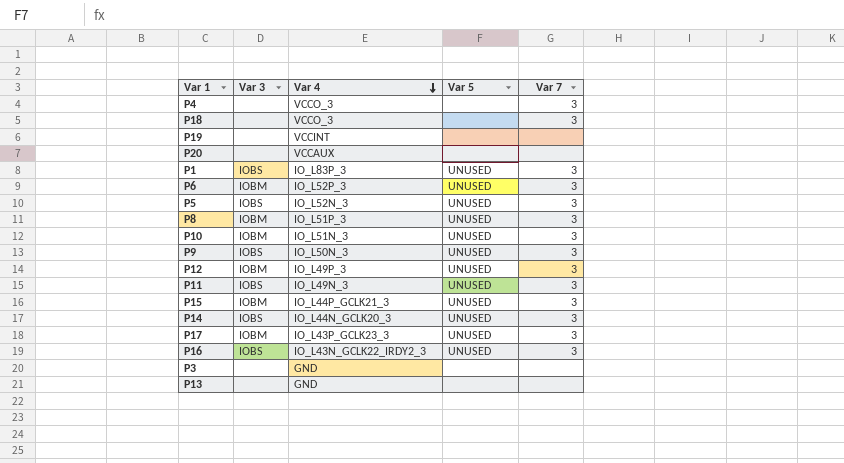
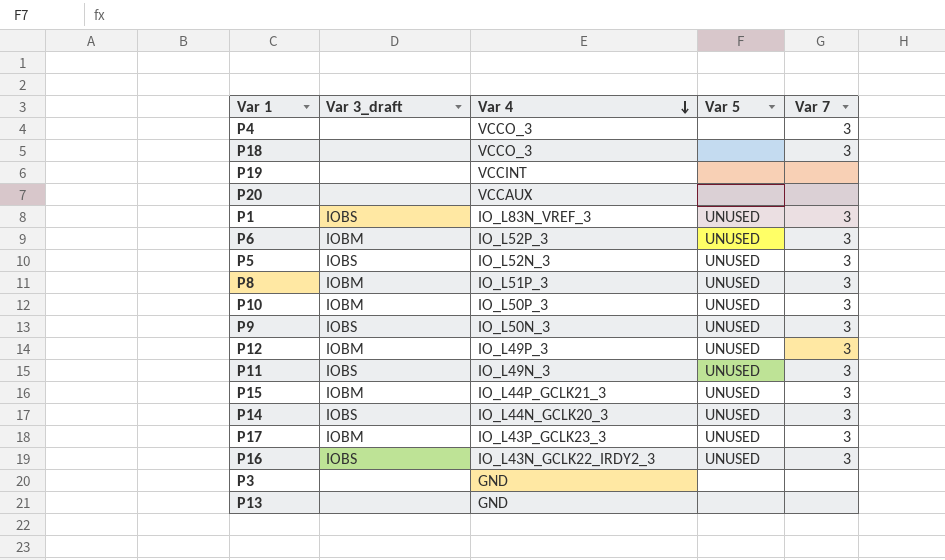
column name: Var 3 -> Var 3_draft
P1 | Var 4: IO_L83P_3 -> IO_L83N_VREF_3
P10 | Var 4: IO_L51N_3 -> IO_L50P_3

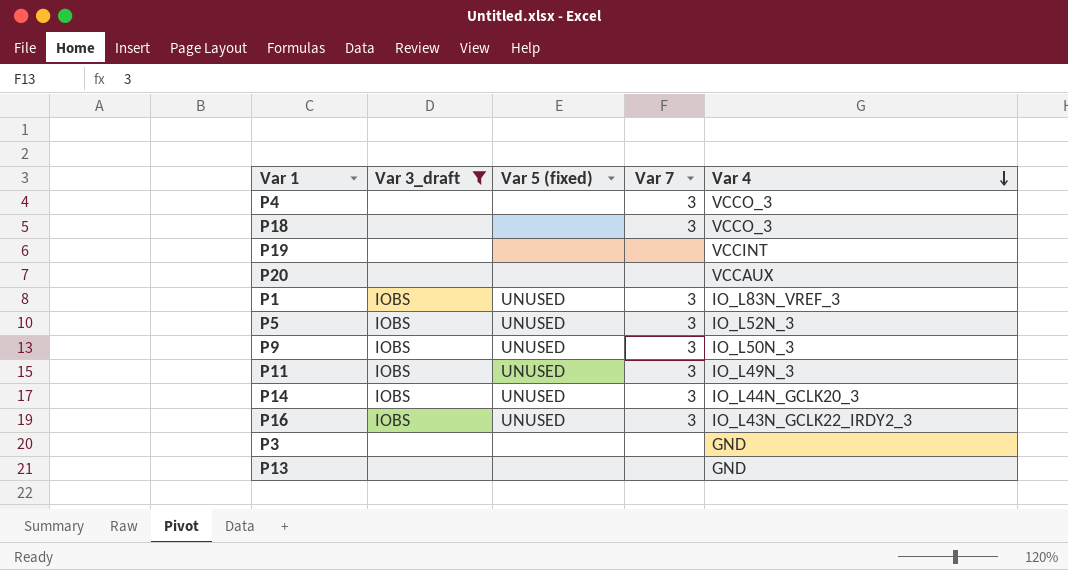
filter: none -> Var 3_draft != IOBM
column name: Var 5 -> Var 5 (fixed)
column Var 4 | position: 3 -> 5

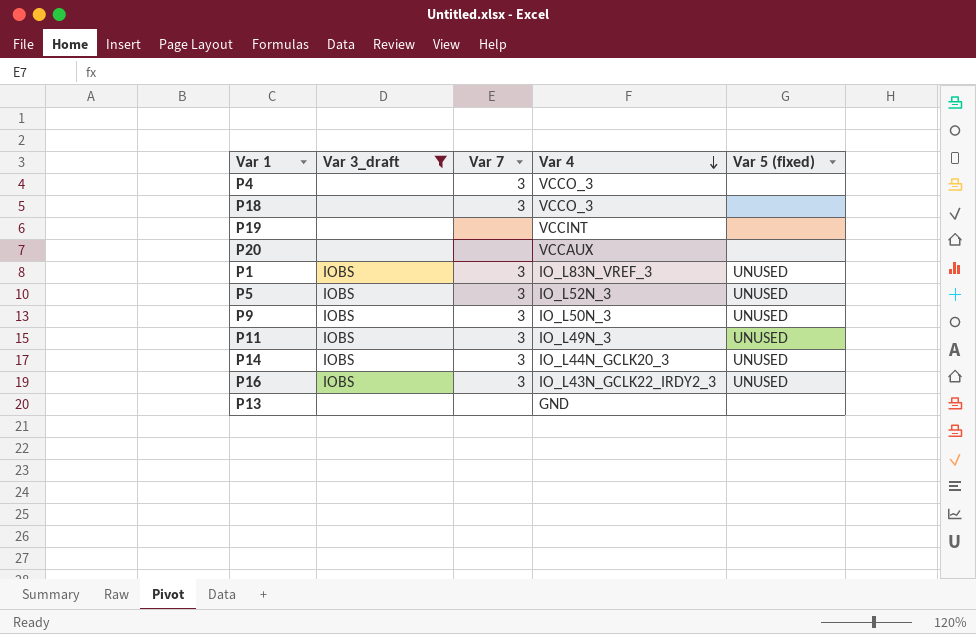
column Var 5 (fixed) | position: 3 -> 5
row P3: none | none | none | GND -> none

